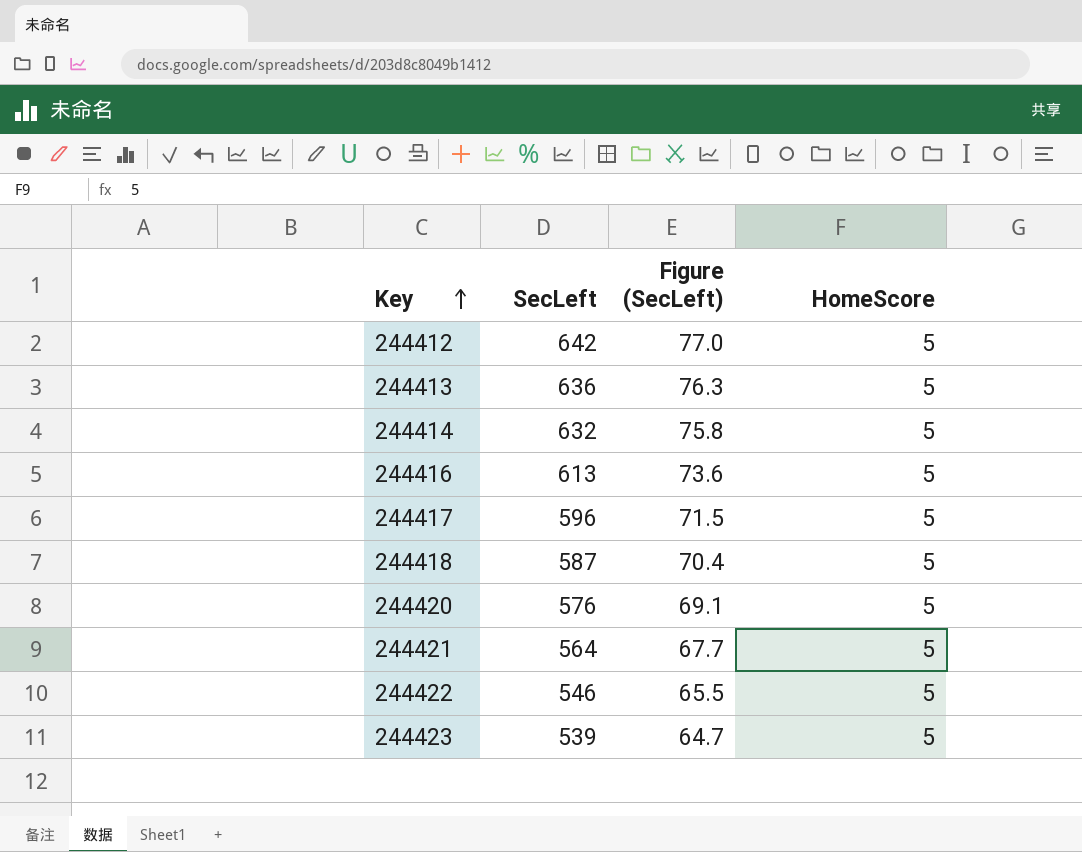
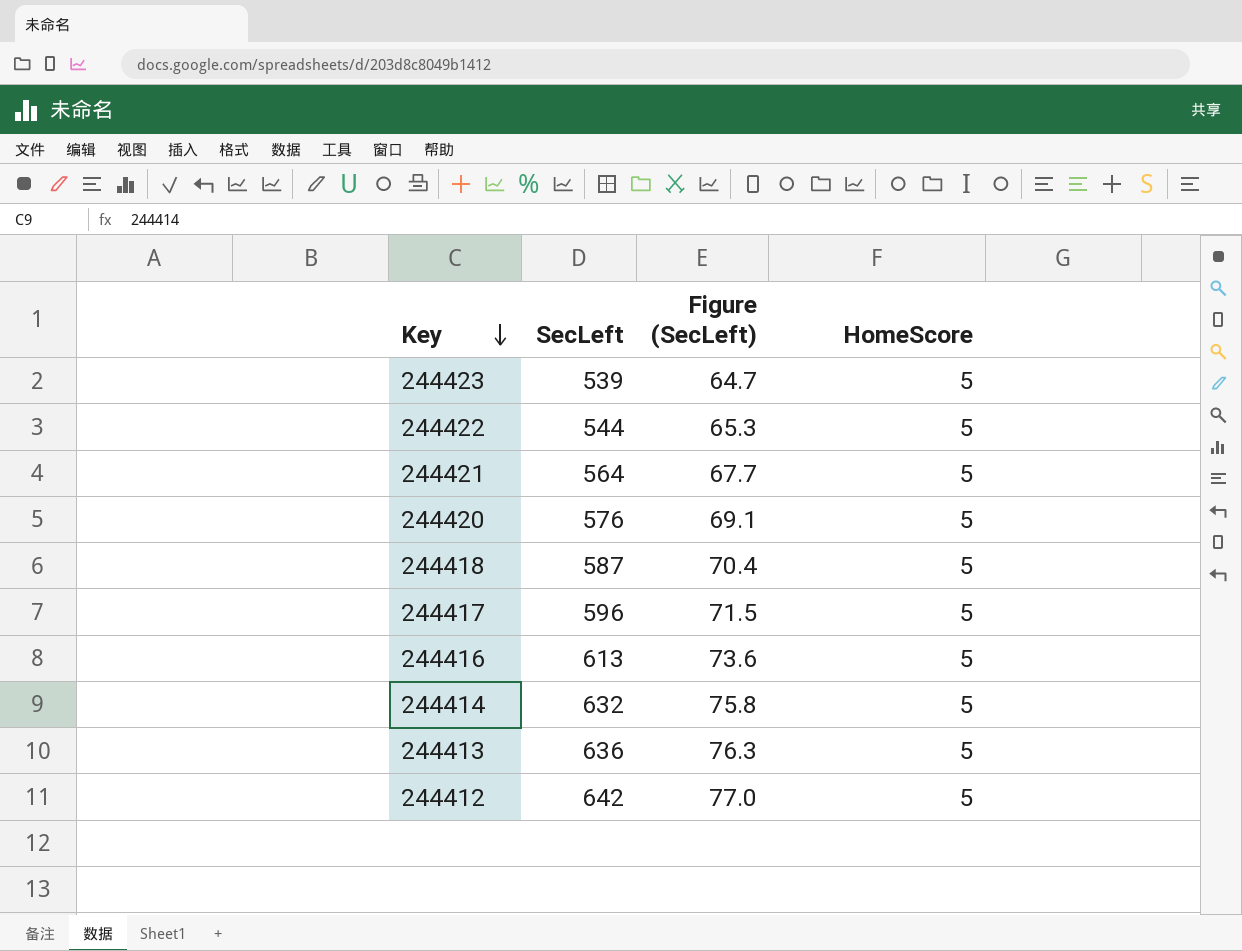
row order: Key ascending -> Key descending
244422 | SecLeft: 546 -> 544
244422 | Figure (SecLeft): 65.5 -> 65.3

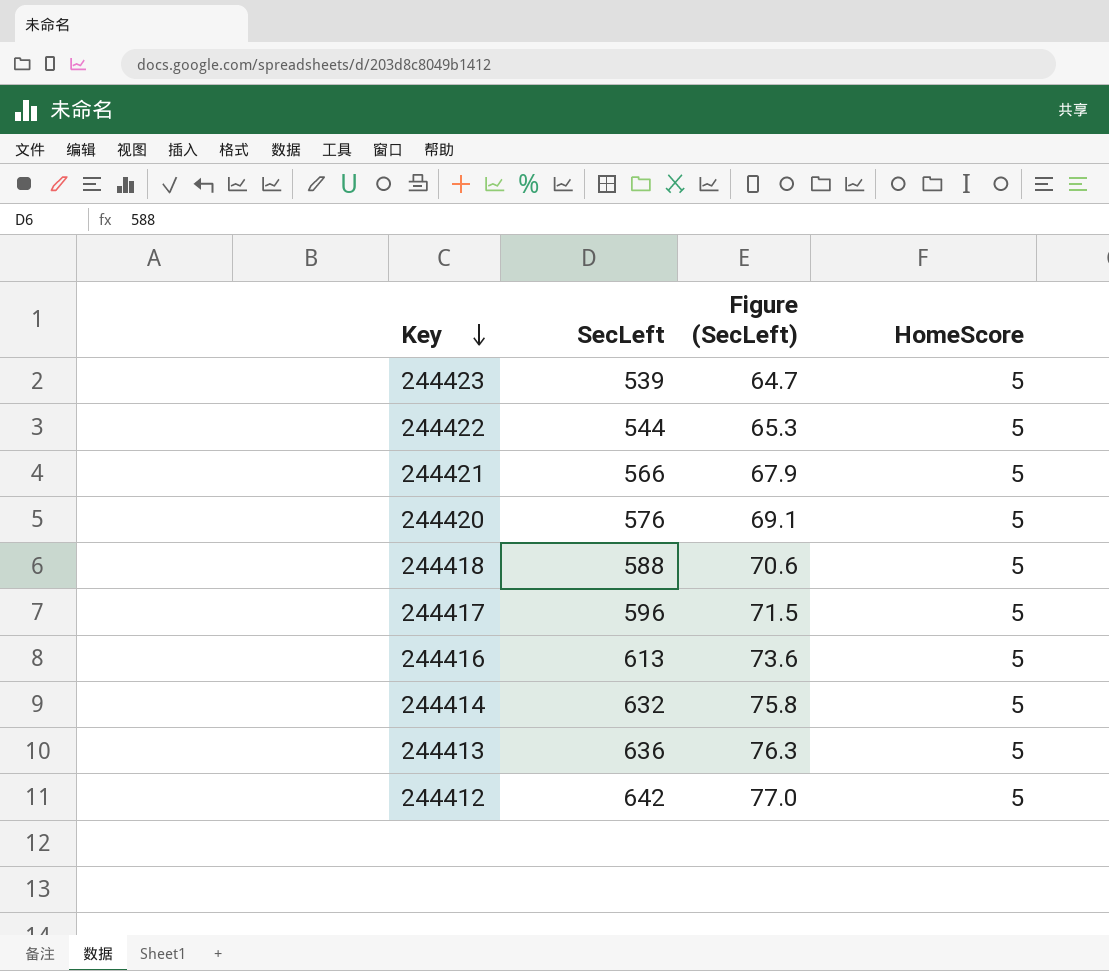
244421 | SecLeft: 564 -> 566
244421 | Figure (SecLeft): 67.7 -> 67.9
244418 | SecLeft: 587 -> 588
244418 | Figure (SecLeft): 70.4 -> 70.6

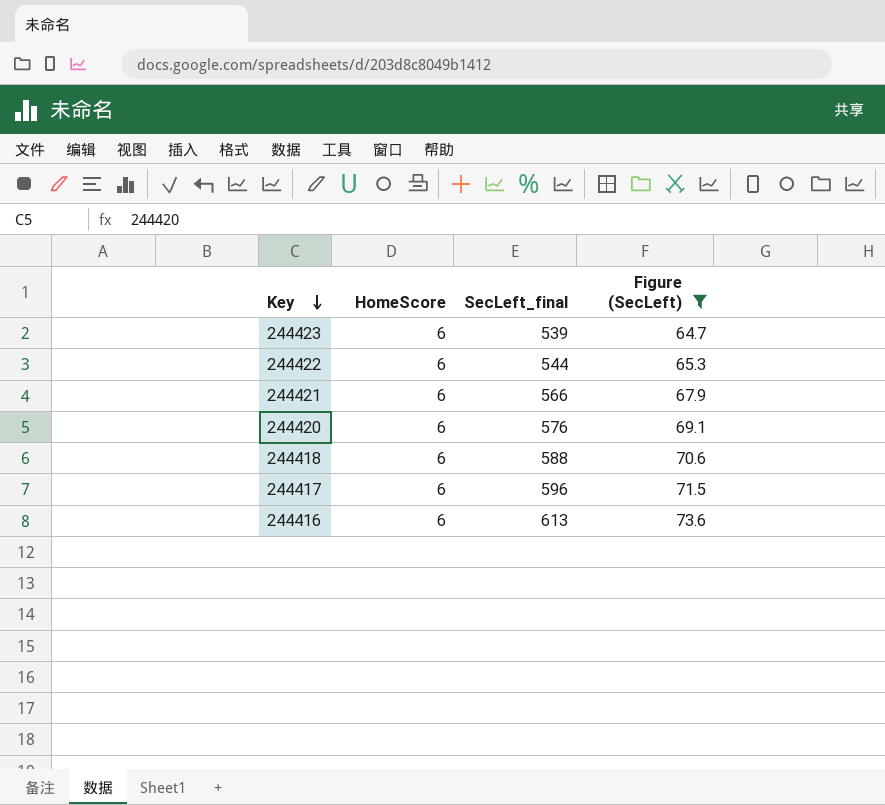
filter: none -> Figure (SecLeft) <= 73.6
column HomeScore | position: 4 -> 2
column name: SecLeft -> SecLeft_final
244423 | HomeScore: 5 -> 6
244422 | HomeScore: 5 -> 6
244421 | HomeScore: 5 -> 6
244420 | HomeScore: 5 -> 6
244418 | HomeScore: 5 -> 6
244417 | HomeScore: 5 -> 6
244416 | HomeScore: 5 -> 6

